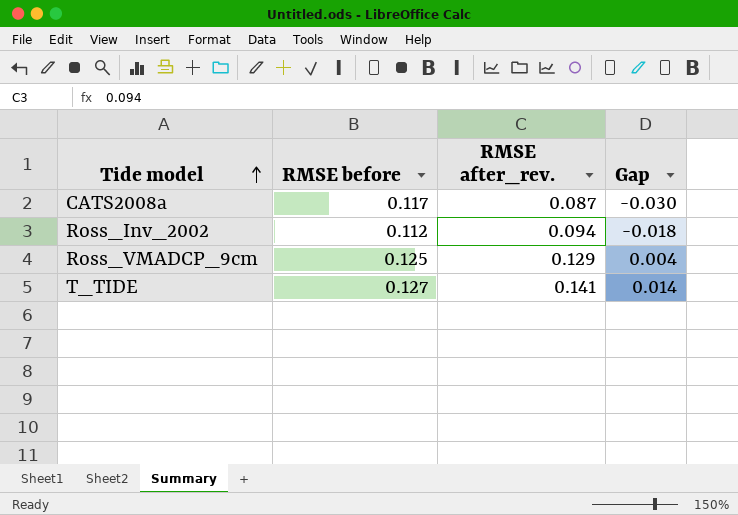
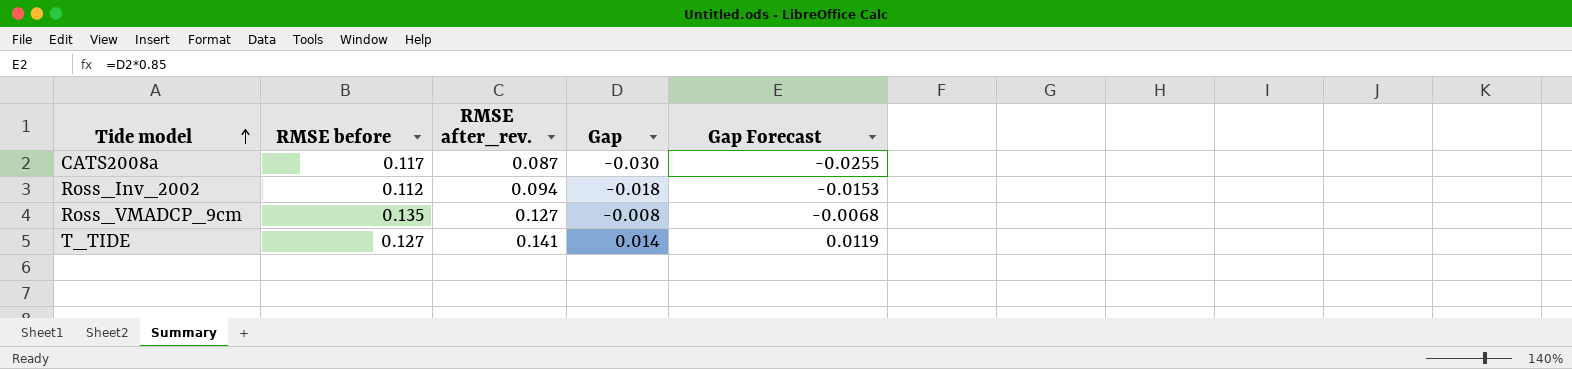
column Gap Forecast | formula: none -> [Gap] * 0.85
Ross_VMADCP_9cm | RMSE before: 0.125 -> 0.135
Ross_VMADCP_9cm | RMSE after_rev.: 0.129 -> 0.127
Ross_VMADCP_9cm | Gap: 0.004 -> -0.008

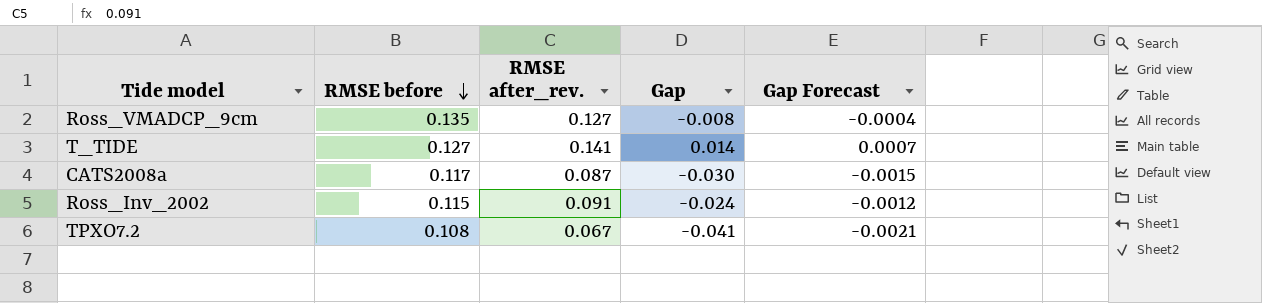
row order: Tide model ascending -> RMSE before descending
column Gap Forecast | formula: [Gap] * 0.85 -> [Gap] * 0.05
Ross_Inv_2002 | RMSE before: 0.112 -> 0.115
Ross_Inv_2002 | RMSE after_rev.: 0.094 -> 0.091
Ross_Inv_2002 | Gap: -0.018 -> -0.024
row TPXO7.2: none -> 0.108 | 0.067 | -0.041 | -0.0021

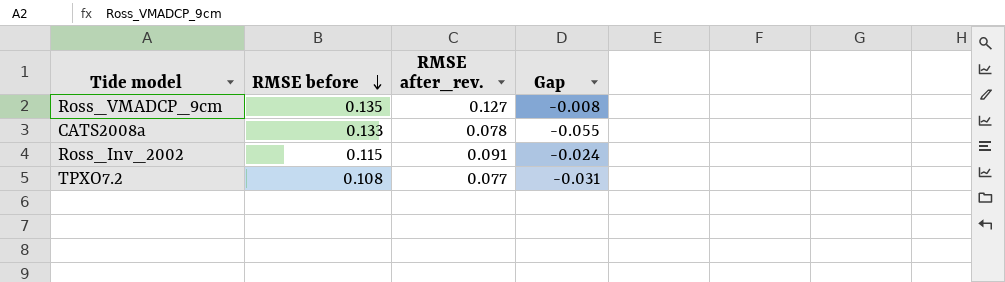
column Gap Forecast | formula: [Gap] * 0.05 -> none
row T_TIDE: 0.127 | 0.141 | 0.014 | 0.0007 -> none
CATS2008a | RMSE before: 0.117 -> 0.133
CATS2008a | RMSE after_rev.: 0.087 -> 0.078
CATS2008a | Gap: -0.030 -> -0.055
TPXO7.2 | RMSE after_rev.: 0.067 -> 0.077
TPXO7.2 | Gap: -0.041 -> -0.031

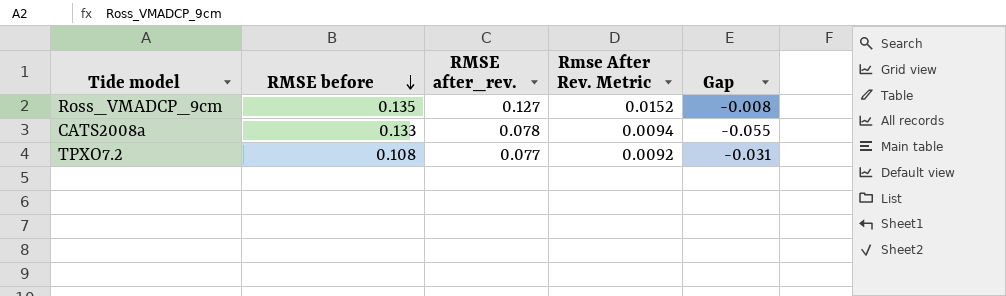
column Rmse After Rev. Metric | formula: none -> [RMSE after_rev.] * 0.12
row Ross_Inv_2002: 0.115 | 0.091 | -0.024 -> none

